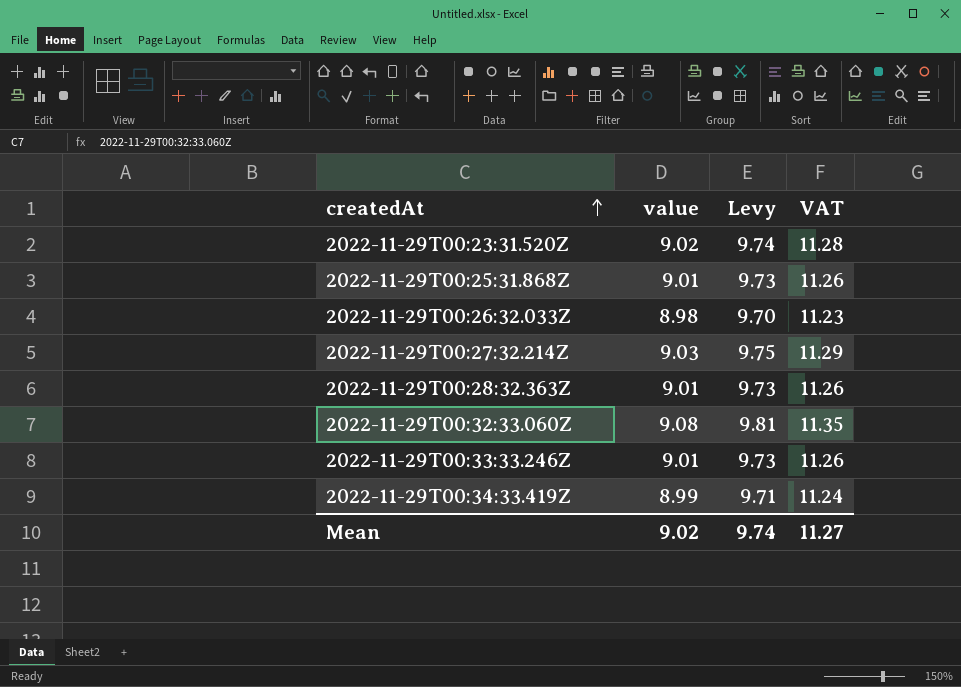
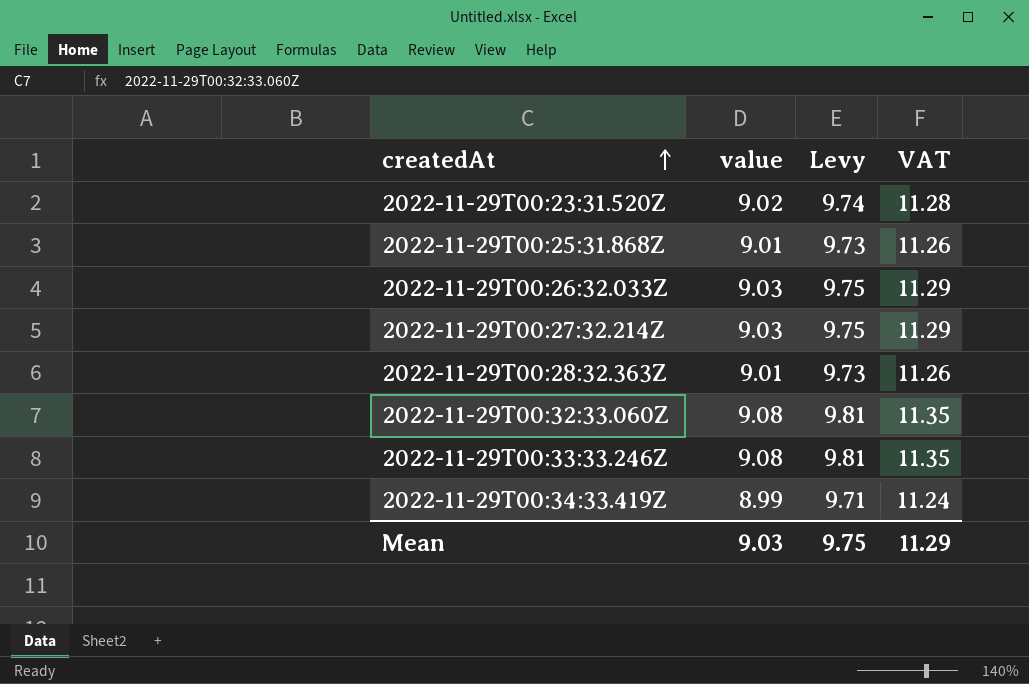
2022-11-29T00:26:32.033Z | value: 8.98 -> 9.03
2022-11-29T00:26:32.033Z | Levy: 9.70 -> 9.75
2022-11-29T00:26:32.033Z | VAT: 11.23 -> 11.29
2022-11-29T00:33:33.246Z | value: 9.01 -> 9.08
2022-11-29T00:33:33.246Z | Levy: 9.73 -> 9.81
2022-11-29T00:33:33.246Z | VAT: 11.26 -> 11.35
Mean | value: 9.02 -> 9.03
Mean | Levy: 9.74 -> 9.75
Mean | VAT: 11.27 -> 11.29

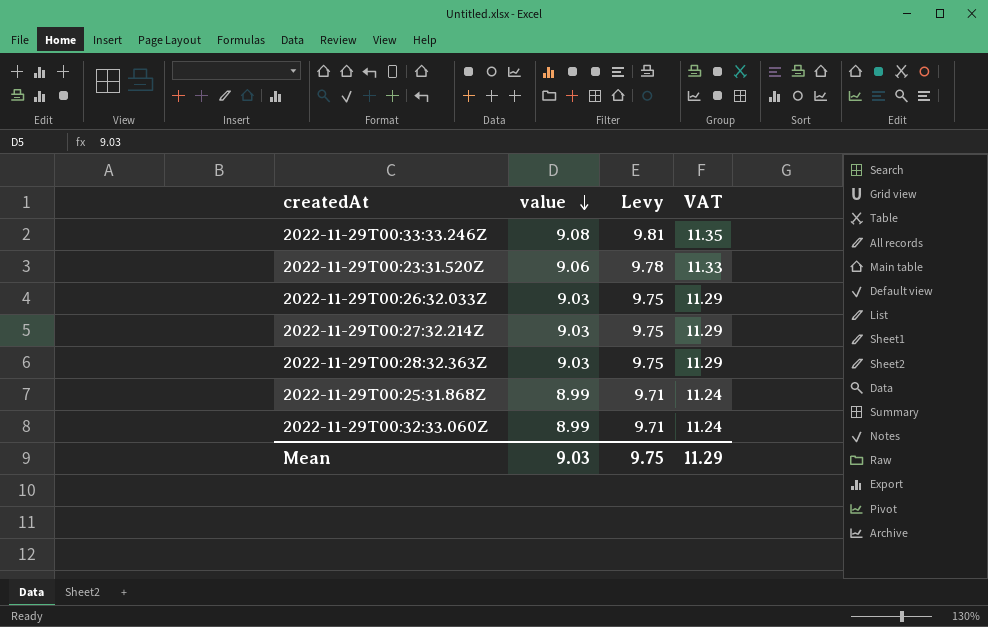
row order: createdAt ascending -> value descending
row 2022-11-29T00:34:33.419Z: 8.99 | 9.71 | 11.24 -> none
2022-11-29T00:23:31.520Z | value: 9.02 -> 9.06
2022-11-29T00:23:31.520Z | Levy: 9.74 -> 9.78
2022-11-29T00:23:31.520Z | VAT: 11.28 -> 11.33
2022-11-29T00:28:32.363Z | value: 9.01 -> 9.03
2022-11-29T00:28:32.363Z | Levy: 9.73 -> 9.75
2022-11-29T00:28:32.363Z | VAT: 11.26 -> 11.29
2022-11-29T00:25:31.868Z | value: 9.01 -> 8.99
2022-11-29T00:25:31.868Z | Levy: 9.73 -> 9.71
2022-11-29T00:25:31.868Z | VAT: 11.26 -> 11.24
2022-11-29T00:32:33.060Z | value: 9.08 -> 8.99
2022-11-29T00:32:33.060Z | Levy: 9.81 -> 9.71
2022-11-29T00:32:33.060Z | VAT: 11.35 -> 11.24

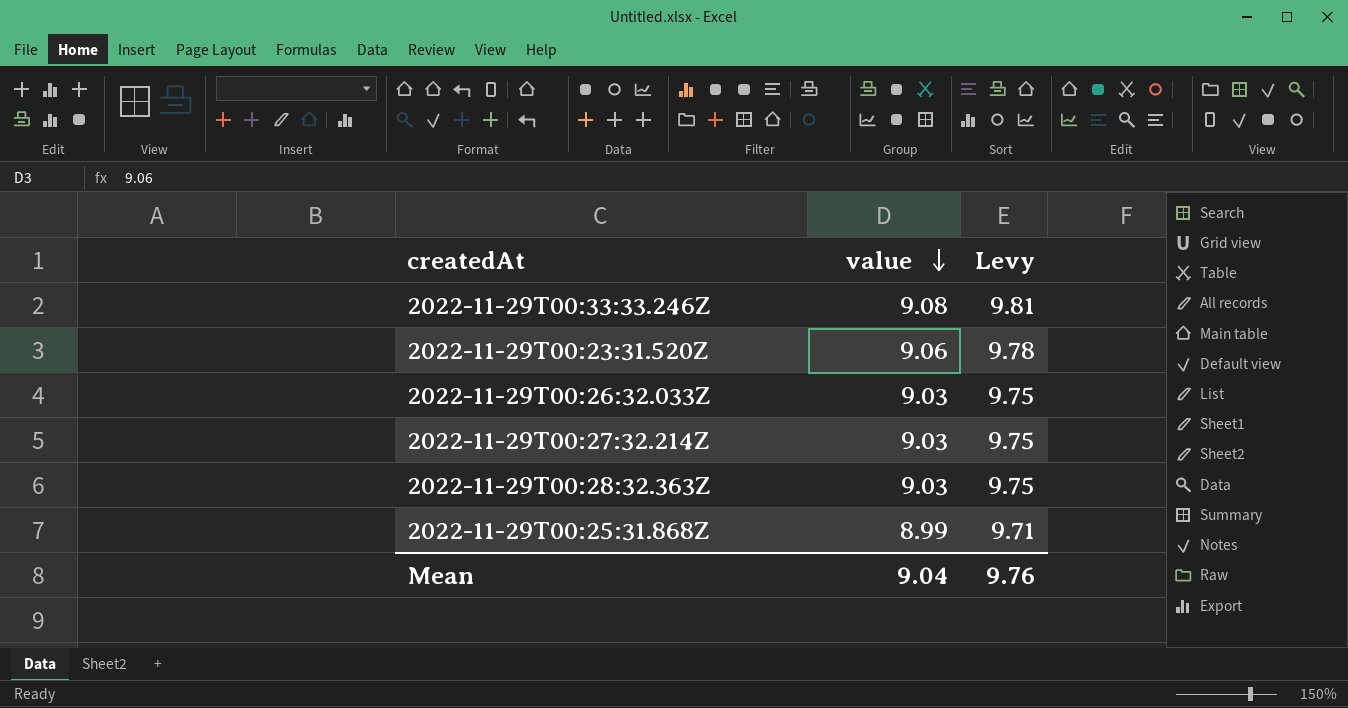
column VAT | formula: [value] * 1.25 -> none
row 2022-11-29T00:32:33.060Z: 8.99 | 9.71 | 11.24 -> none
Mean | value: 9.03 -> 9.04
Mean | Levy: 9.75 -> 9.76

